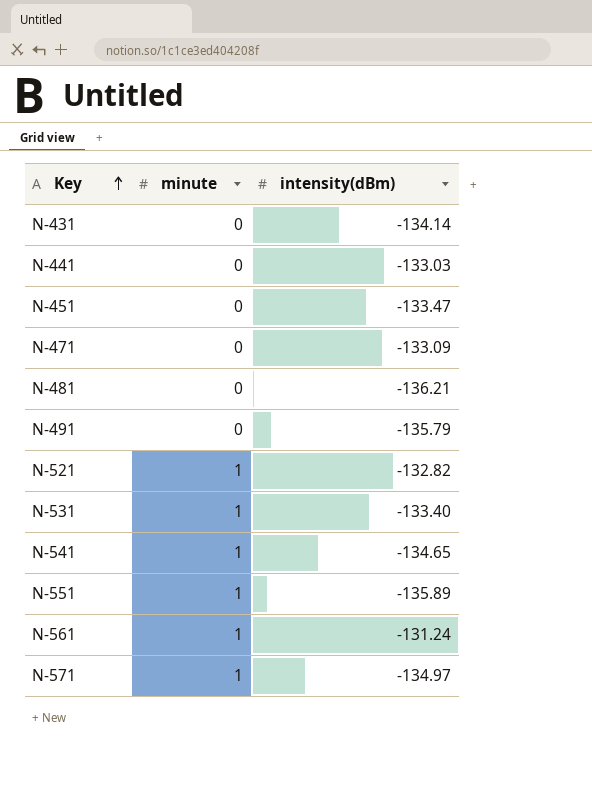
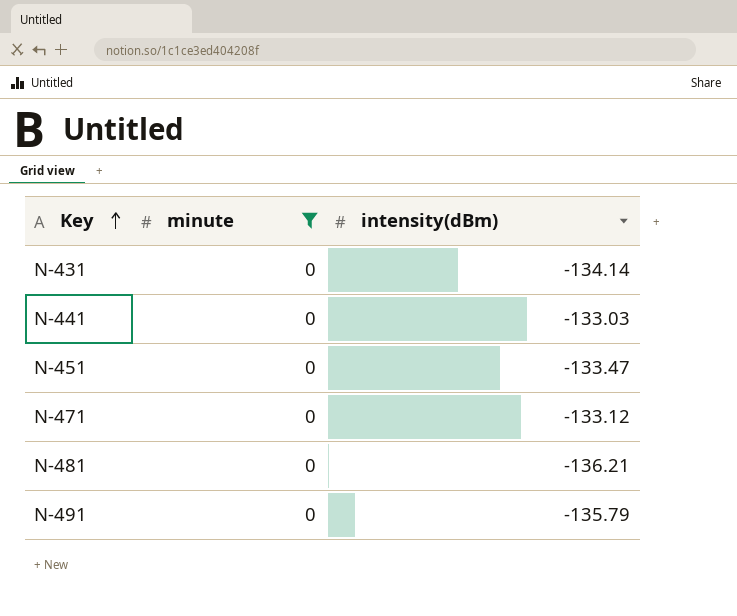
filter: none -> minute = 0
N-471 | intensity(dBm): -133.09 -> -133.12

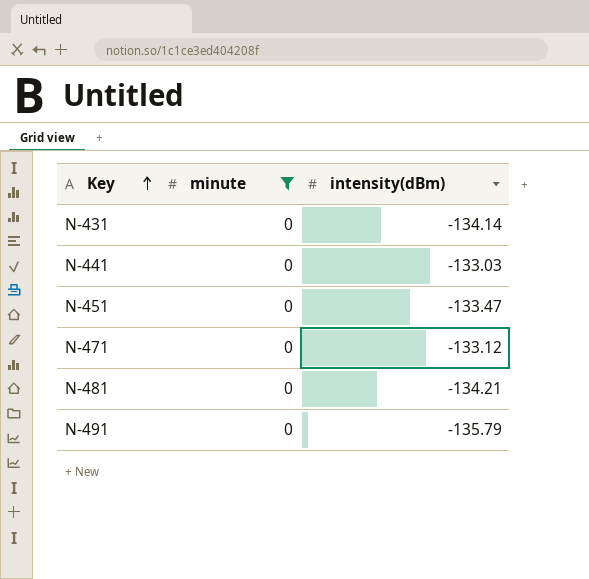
N-481 | intensity(dBm): -136.21 -> -134.21

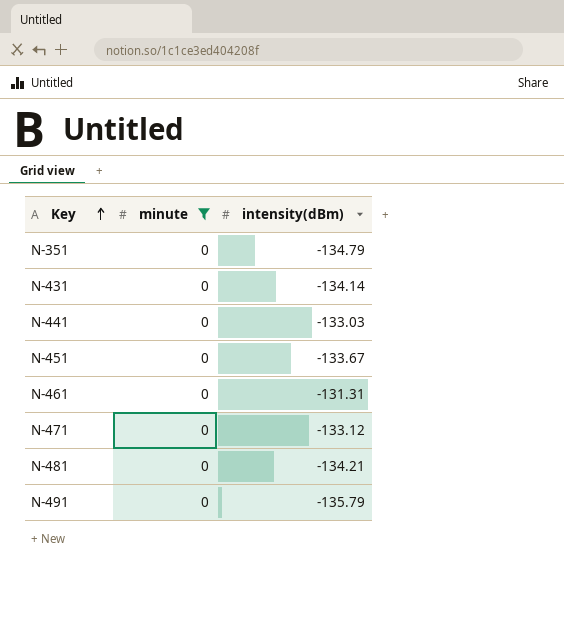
row N-351: none -> 0 | -134.79
N-451 | intensity(dBm): -133.47 -> -133.67
row N-461: none -> 0 | -131.31

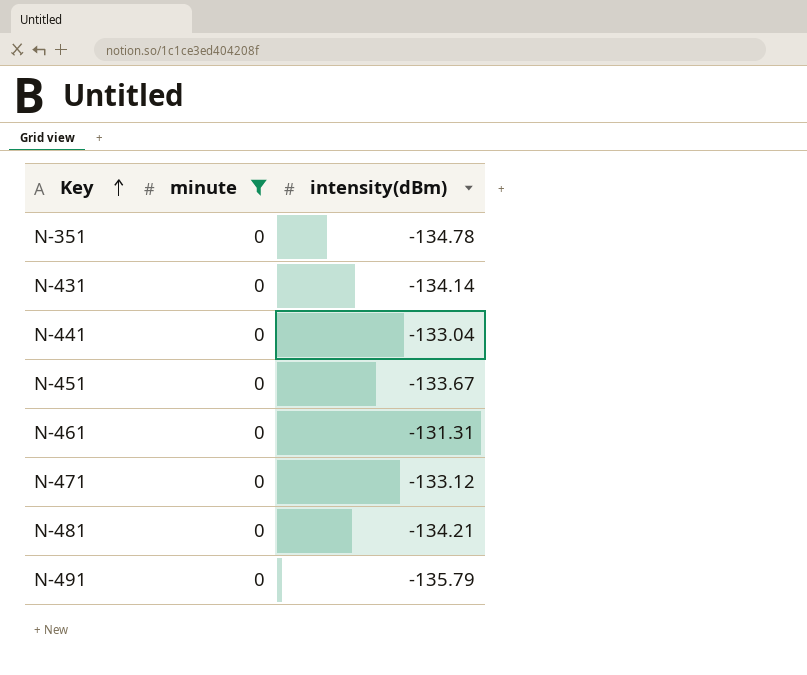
N-351 | intensity(dBm): -134.79 -> -134.78
N-441 | intensity(dBm): -133.03 -> -133.04

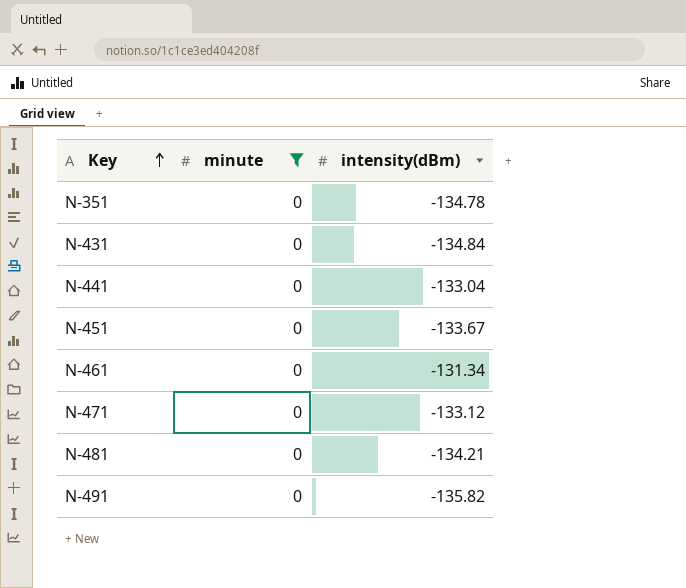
N-431 | intensity(dBm): -134.14 -> -134.84
N-461 | intensity(dBm): -131.31 -> -131.34
N-491 | intensity(dBm): -135.79 -> -135.82

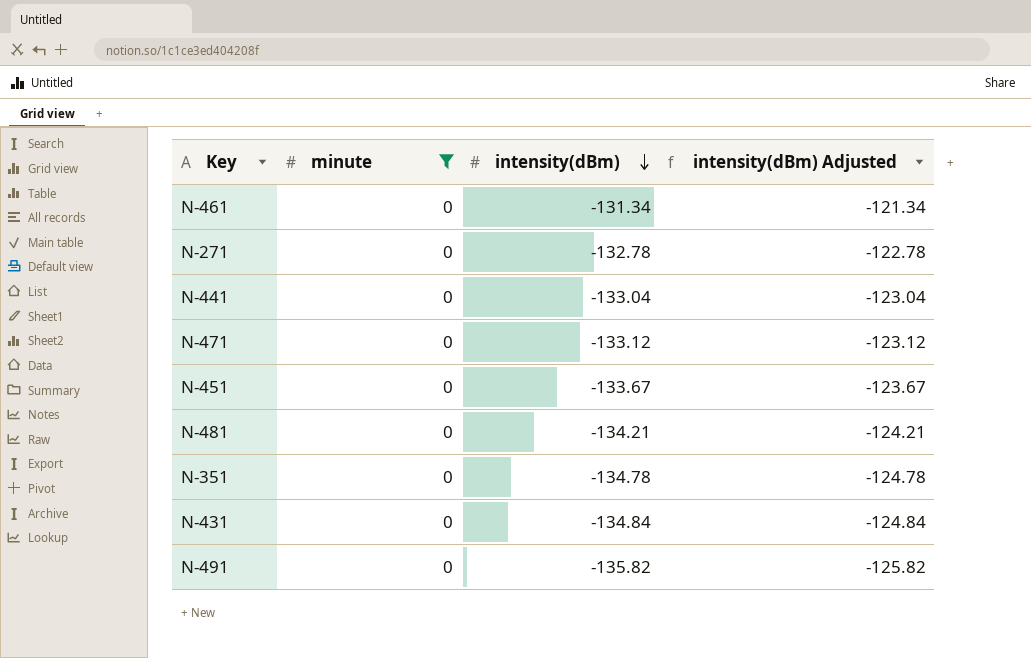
row order: Key ascending -> intensity(dBm) descending
column intensity(dBm) Adjusted | formula: none -> [intensity(dBm)] + 10
row N-271: none -> 0 | -132.78 | -122.78

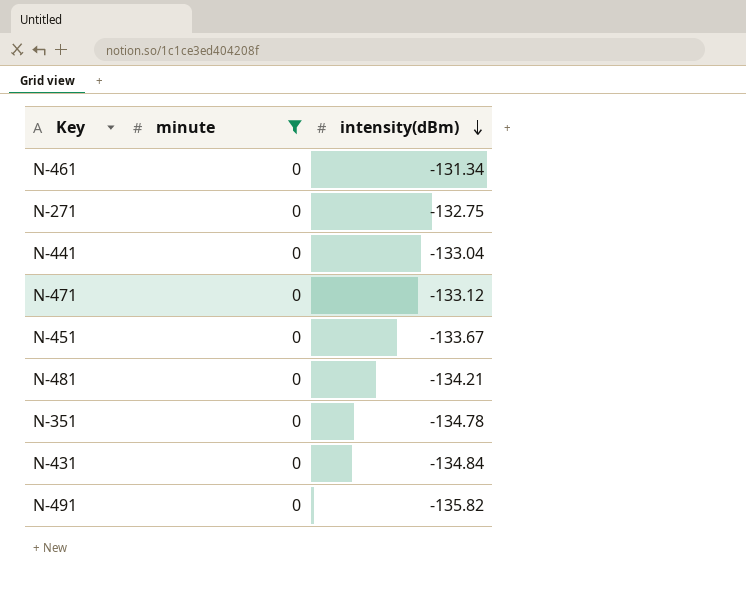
column intensity(dBm) Adjusted | formula: [intensity(dBm)] + 10 -> none
N-271 | intensity(dBm): -132.78 -> -132.75

